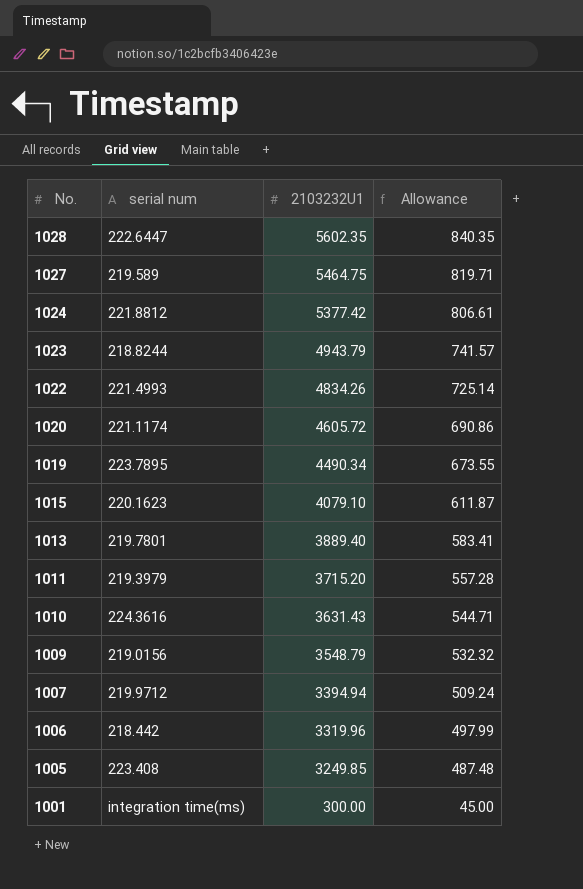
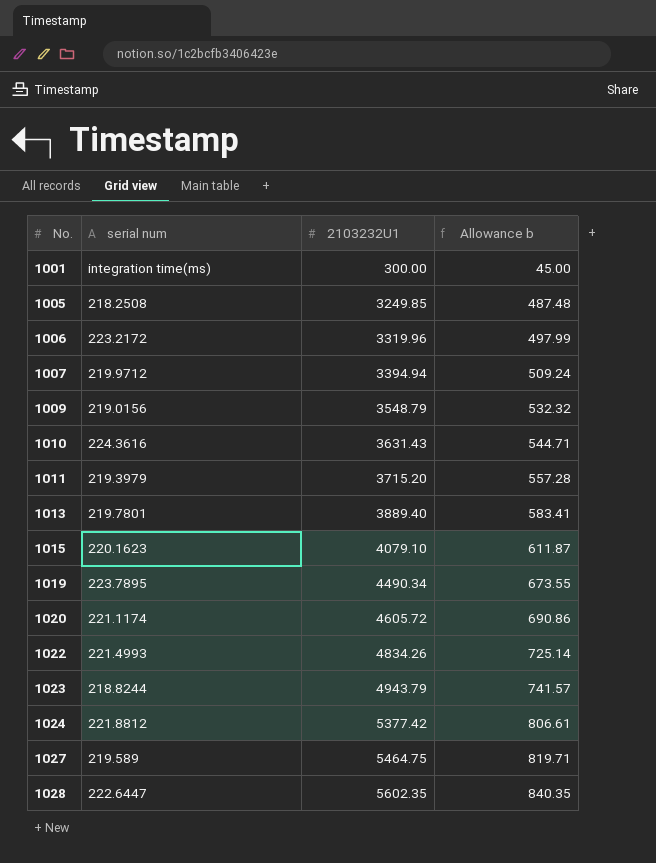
row order: No. descending -> No. ascending
column name: Allowance -> Allowance b
1005 | serial num: 223.408 -> 218.2508
1006 | serial num: 218.442 -> 223.2172

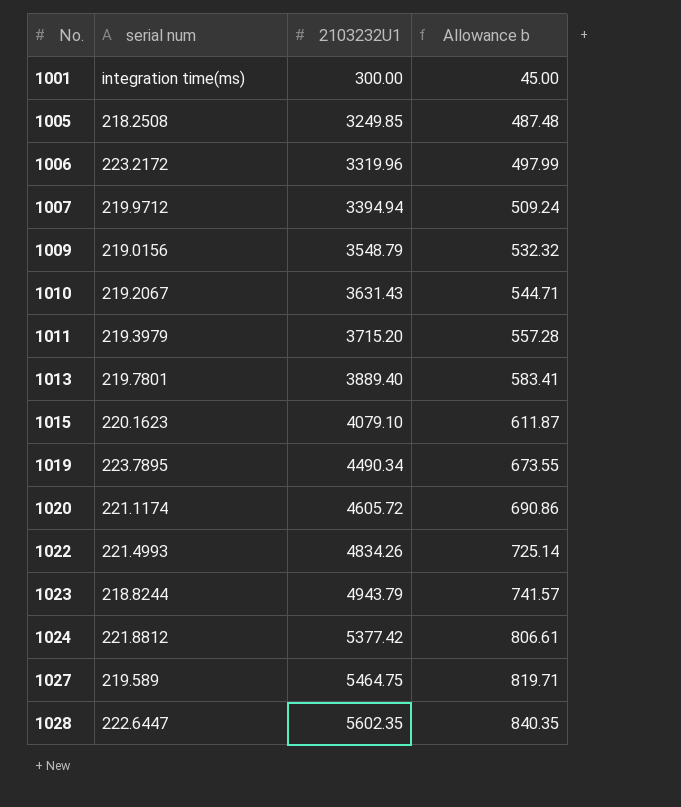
1010 | serial num: 224.3616 -> 219.2067

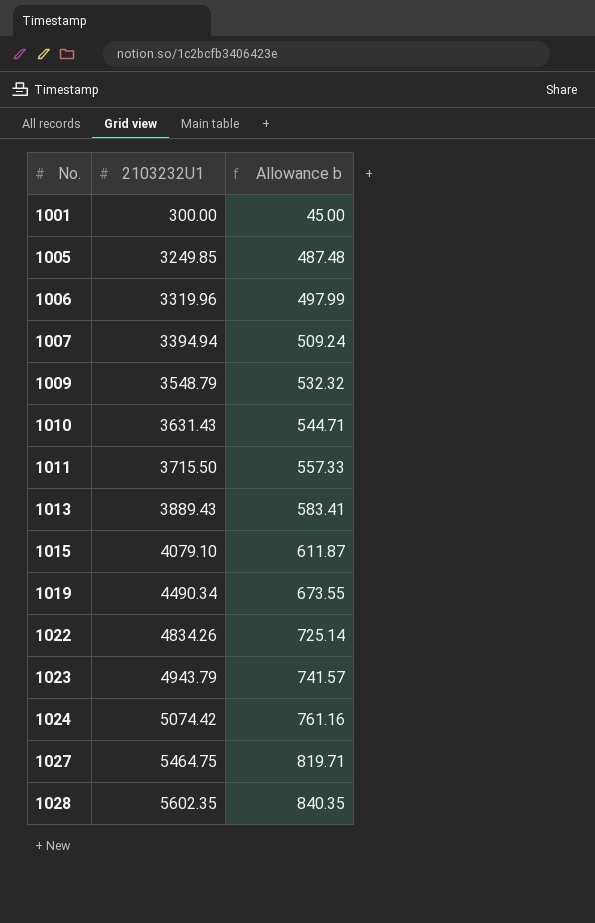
column serial num | position: 2 -> none
row 1020: 221.1174 | 4605.72 | 690.86 -> none
1011 | 2103232U1: 3715.20 -> 3715.50
1011 | Allowance b: 557.28 -> 557.33
1013 | 2103232U1: 3889.40 -> 3889.43
1024 | 2103232U1: 5377.42 -> 5074.42
1024 | Allowance b: 806.61 -> 761.16

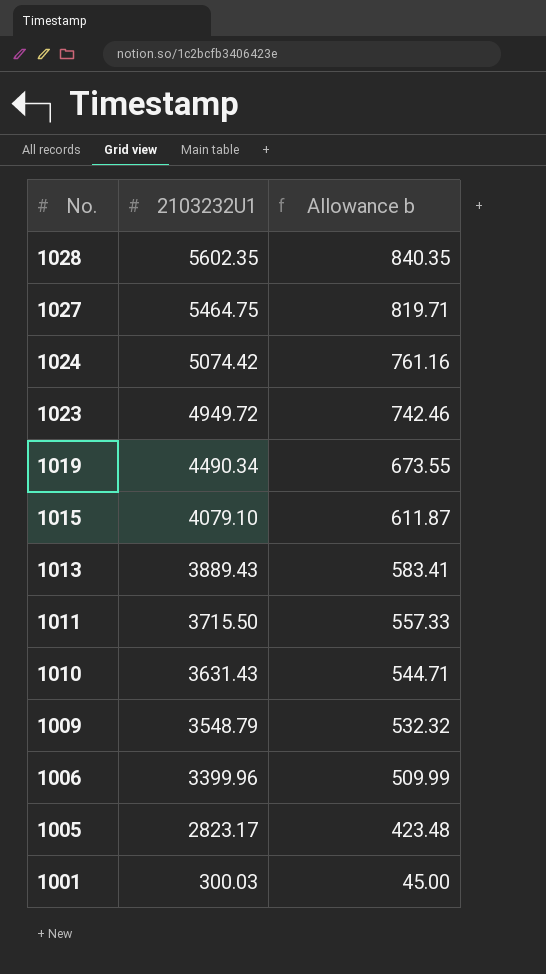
row order: No. ascending -> No. descending
row 1007: 3394.94 | 509.24 -> none
row 1022: 4834.26 | 725.14 -> none
1023 | 2103232U1: 4943.79 -> 4949.72
1023 | Allowance b: 741.57 -> 742.46
1006 | 2103232U1: 3319.96 -> 3399.96
1006 | Allowance b: 497.99 -> 509.99
1005 | 2103232U1: 3249.85 -> 2823.17
1005 | Allowance b: 487.48 -> 423.48
1001 | 2103232U1: 300.00 -> 300.03

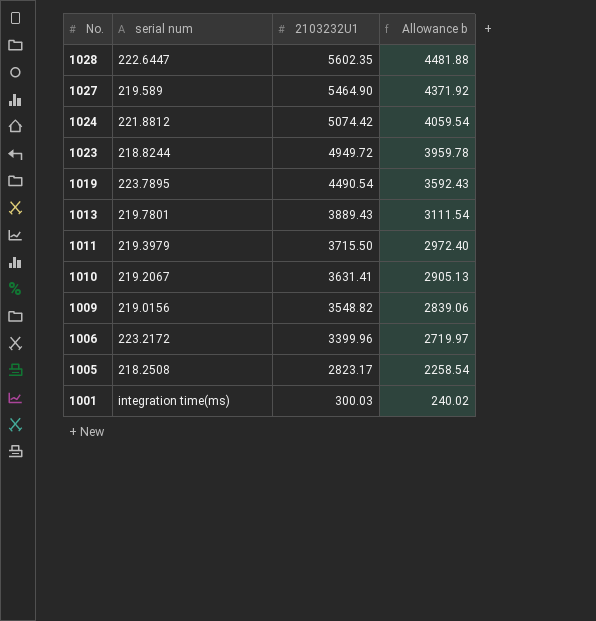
column serial num | position: none -> 2
column Allowance b | formula: [2103232U1] * 0.15 -> [2103232U1] * 0.8
row 1015: 4079.10 | 611.87 -> none
1027 | 2103232U1: 5464.75 -> 5464.90
1019 | 2103232U1: 4490.34 -> 4490.54
1010 | 2103232U1: 3631.43 -> 3631.41
1009 | 2103232U1: 3548.79 -> 3548.82

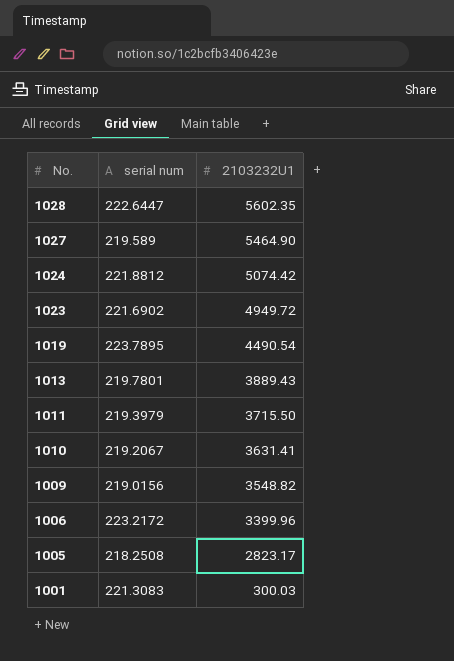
column Allowance b | formula: [2103232U1] * 0.8 -> none
1023 | serial num: 218.8244 -> 221.6902
1001 | serial num: integration time(ms) -> 221.3083

